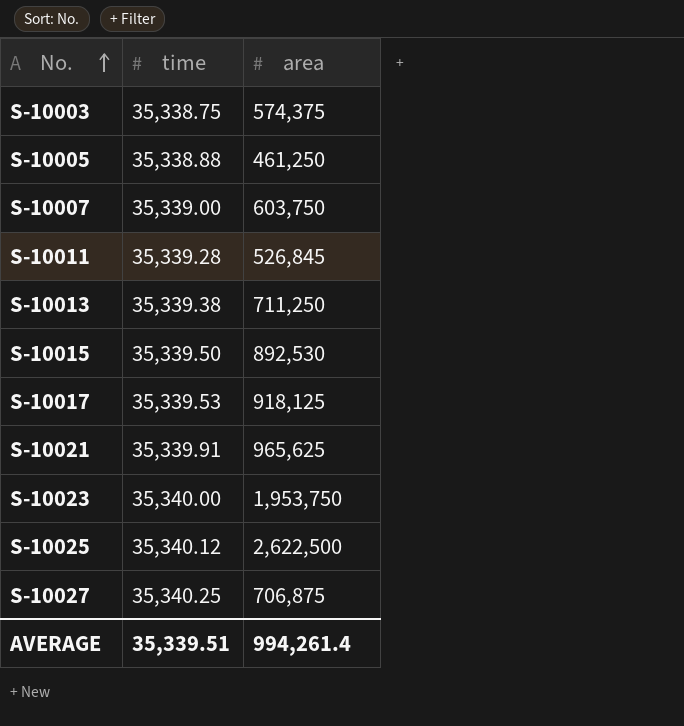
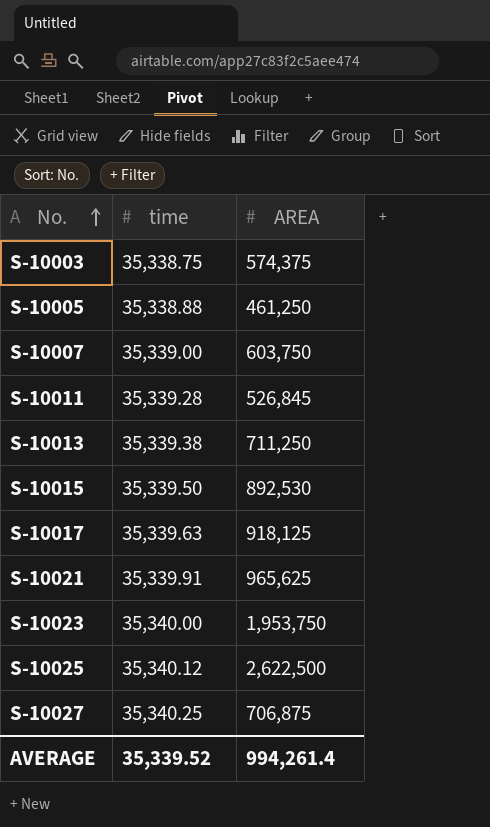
column name: area -> AREA
S-10017 | time: 35,339.53 -> 35,339.63
AVERAGE | time: 35,339.51 -> 35,339.52

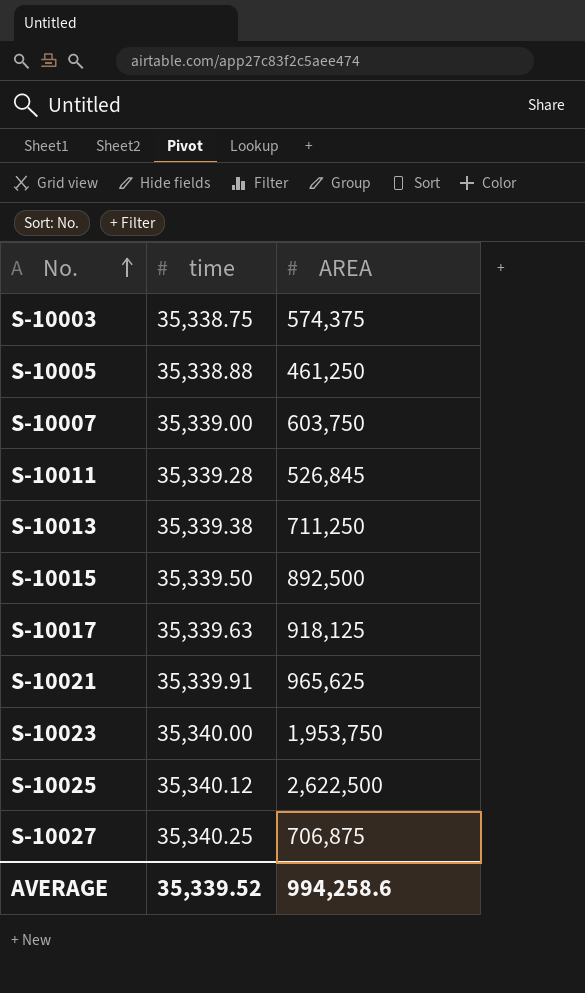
S-10015 | AREA: 892,530 -> 892,500
AVERAGE | AREA: 994,261.4 -> 994,258.6

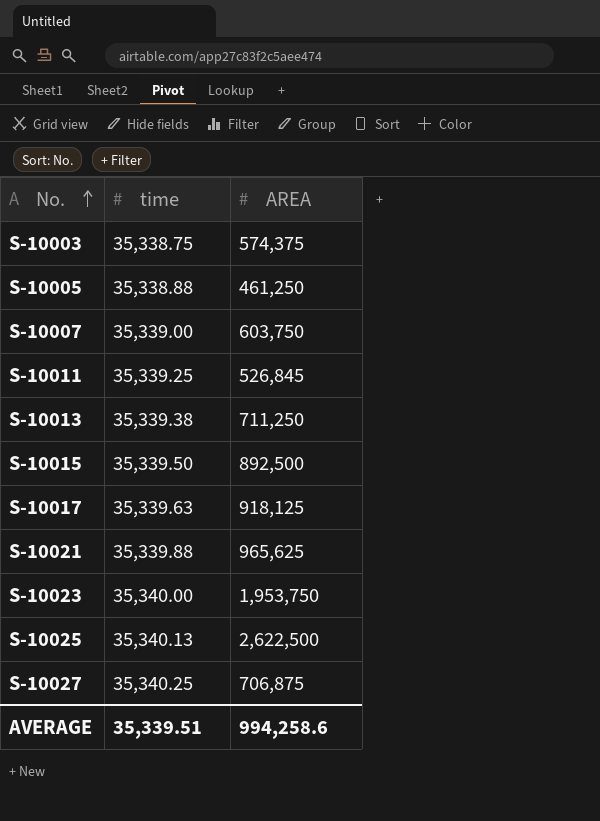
S-10011 | time: 35,339.28 -> 35,339.25
S-10021 | time: 35,339.91 -> 35,339.88
S-10025 | time: 35,340.12 -> 35,340.13
AVERAGE | time: 35,339.52 -> 35,339.51

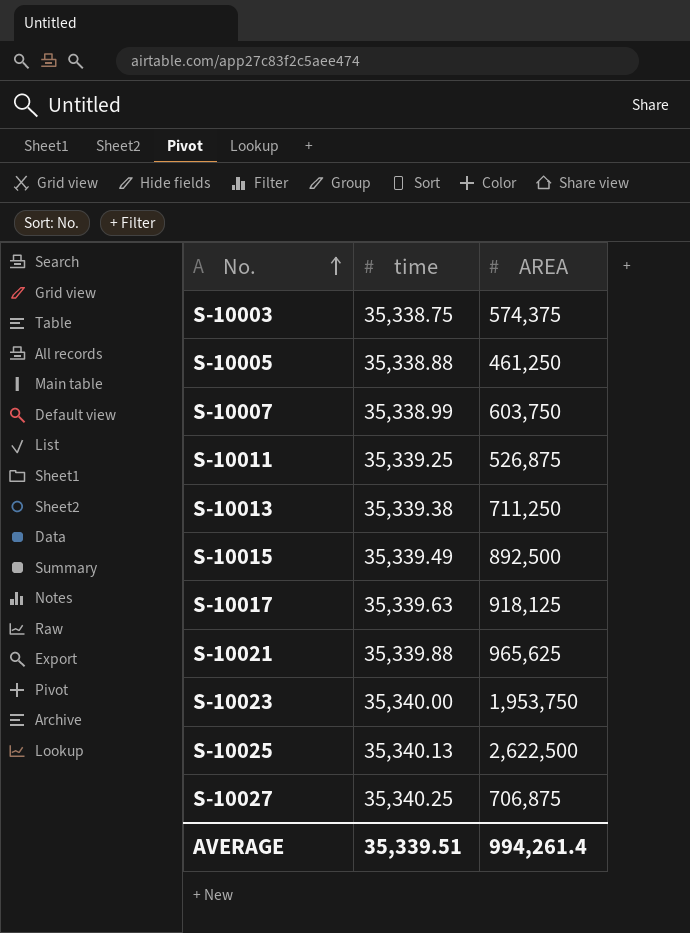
S-10007 | time: 35,339.00 -> 35,338.99
S-10011 | AREA: 526,845 -> 526,875
S-10015 | time: 35,339.50 -> 35,339.49
AVERAGE | AREA: 994,258.6 -> 994,261.4

